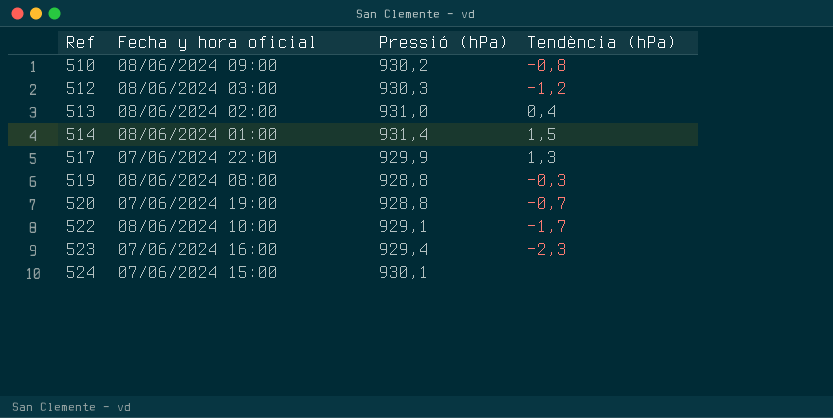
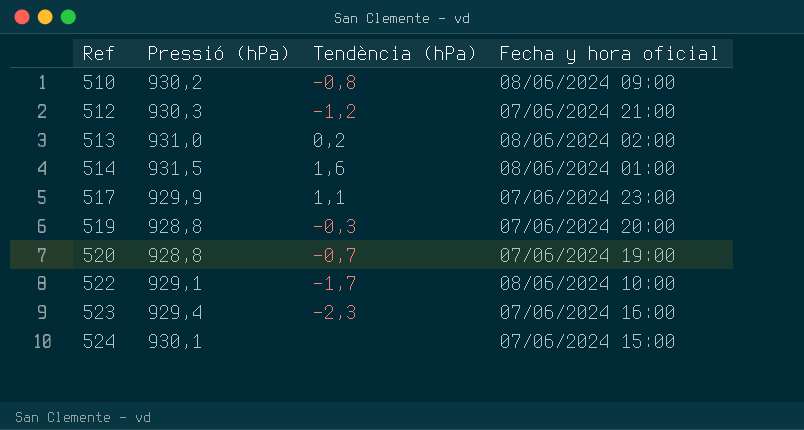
column Fecha y hora oficial | position: 2 -> 4
512 | Fecha y hora oficial: 08/06/2024 03:00 -> 07/06/2024 21:00
513 | Tendència (hPa): 0,4 -> 0,2
514 | Pressió (hPa): 931,4 -> 931,5
514 | Tendència (hPa): 1,5 -> 1,6
517 | Tendència (hPa): 1,3 -> 1,1
517 | Fecha y hora oficial: 07/06/2024 22:00 -> 07/06/2024 23:00
519 | Fecha y hora oficial: 08/06/2024 08:00 -> 07/06/2024 20:00

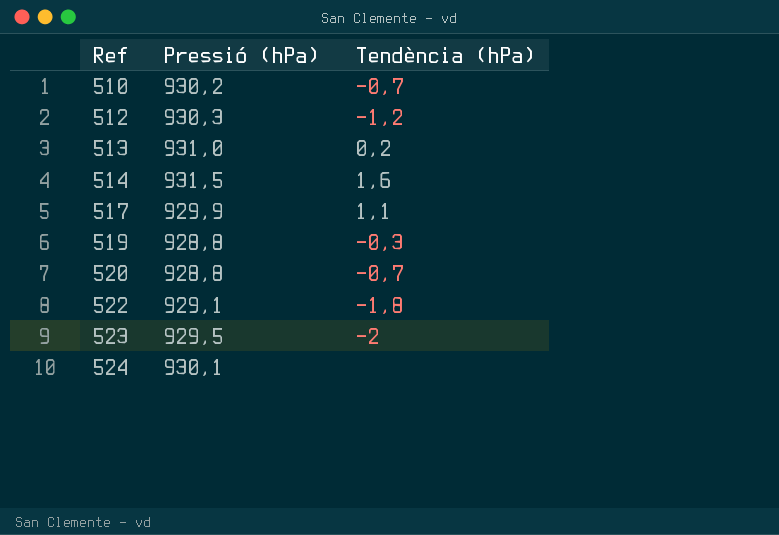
column Fecha y hora oficial | position: 4 -> none
510 | Tendència (hPa): -0,8 -> -0,7
522 | Tendència (hPa): -1,7 -> -1,8
523 | Pressió (hPa): 929,4 -> 929,5
523 | Tendència (hPa): -2,3 -> -2

